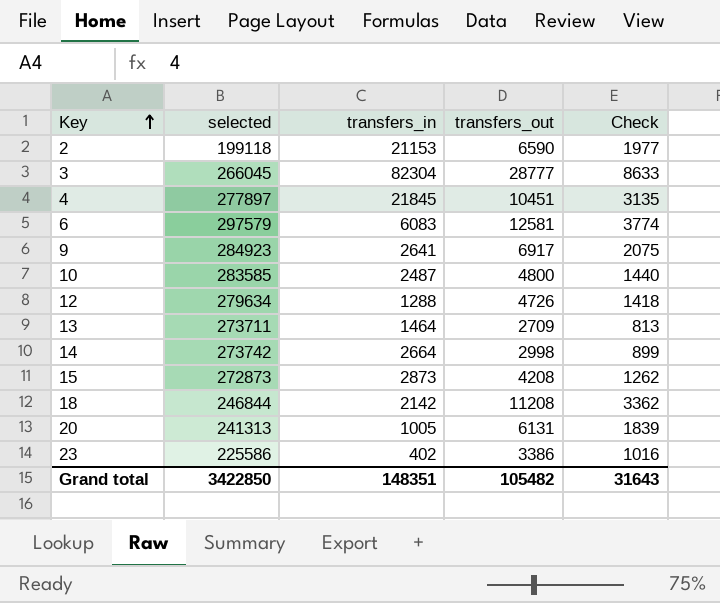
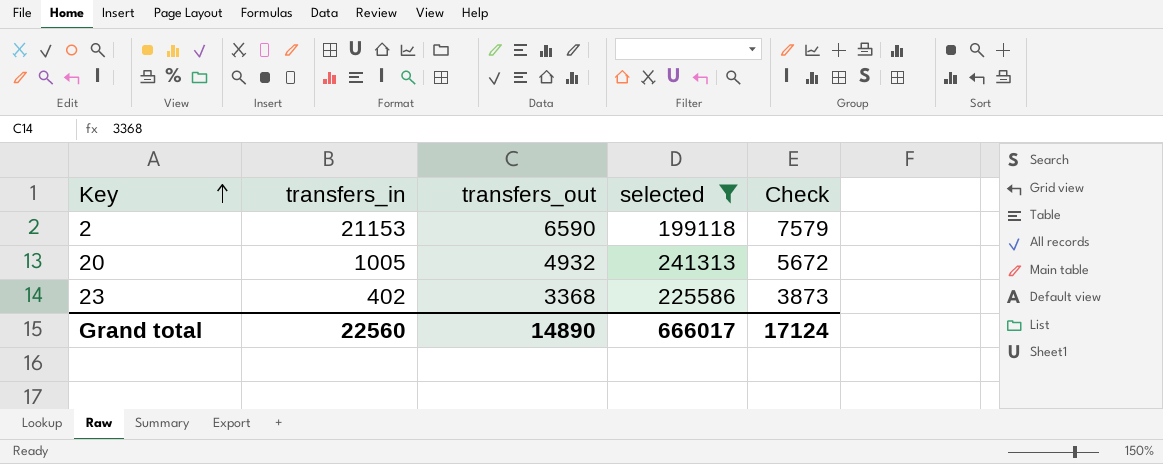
filter: none -> selected <= 241313
column selected | position: 2 -> 4
column Check | formula: [transfers_out] * 0.3 -> [transfers_out] * 1.15
20 | transfers_out: 6131 -> 4932
23 | transfers_out: 3386 -> 3368
Grand total | transfers_in: 148351 -> 22560
Grand total | transfers_out: 105482 -> 14890
Grand total | selected: 3422850 -> 666017
Grand total | Check: 31643 -> 17124

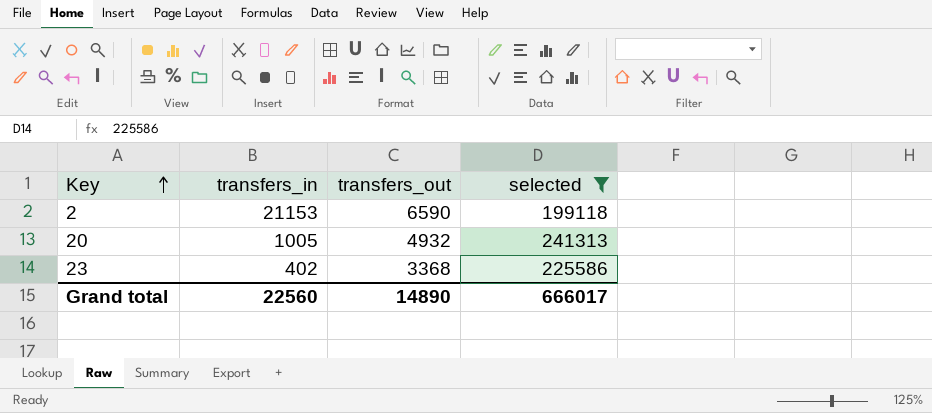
column Check | formula: [transfers_out] * 1.15 -> none

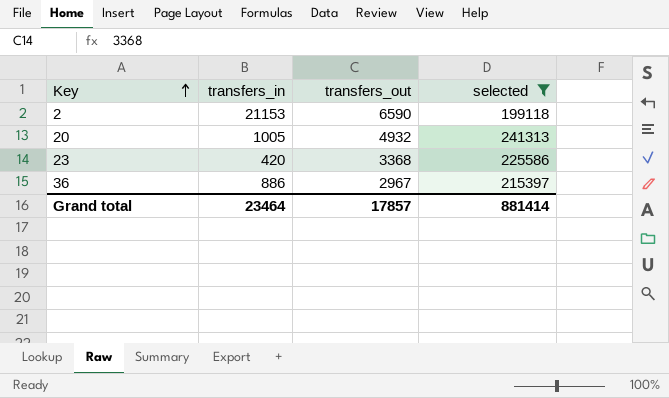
23 | transfers_in: 402 -> 420
row 36: none -> 886 | 2967 | 215397
Grand total | transfers_in: 22560 -> 23464
Grand total | transfers_out: 14890 -> 17857
Grand total | selected: 666017 -> 881414

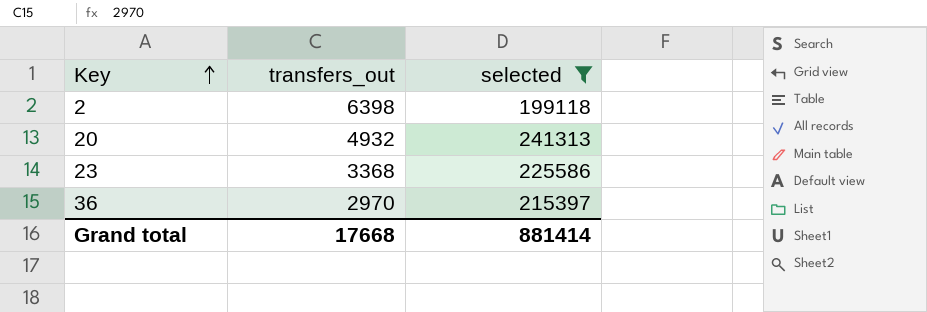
column transfers_in | position: 2 -> none
2 | transfers_out: 6590 -> 6398
36 | transfers_out: 2967 -> 2970
Grand total | transfers_out: 17857 -> 17668

